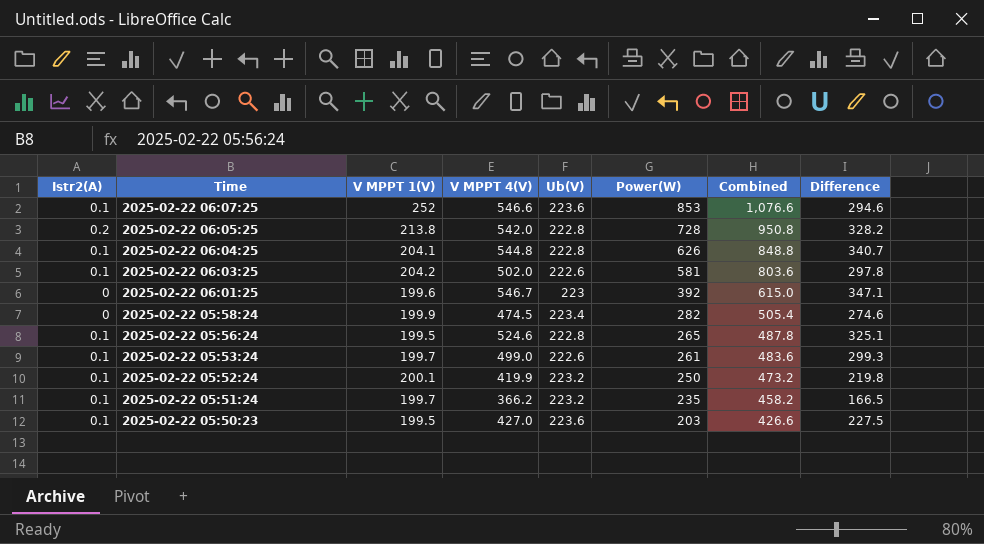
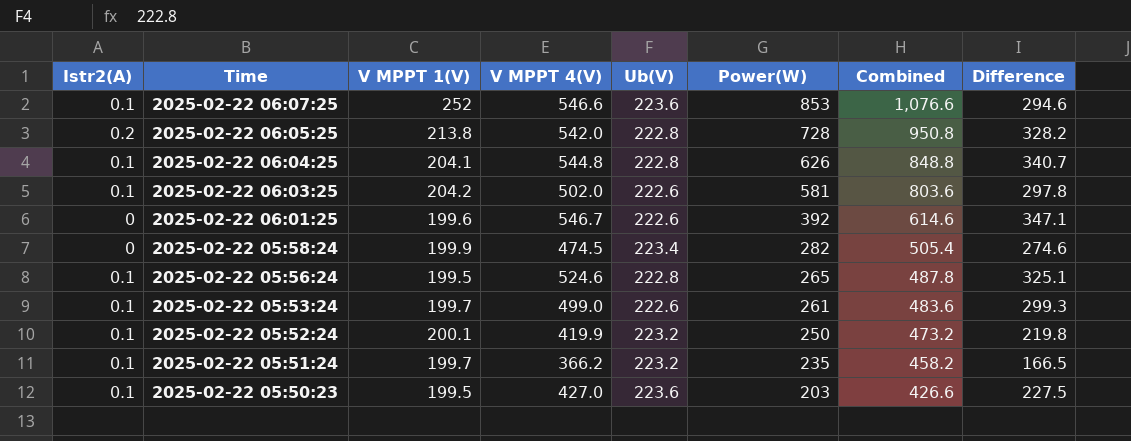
2025-02-22 06:01:25 | Ub(V): 223 -> 222.6
2025-02-22 06:01:25 | Combined: 615.0 -> 614.6

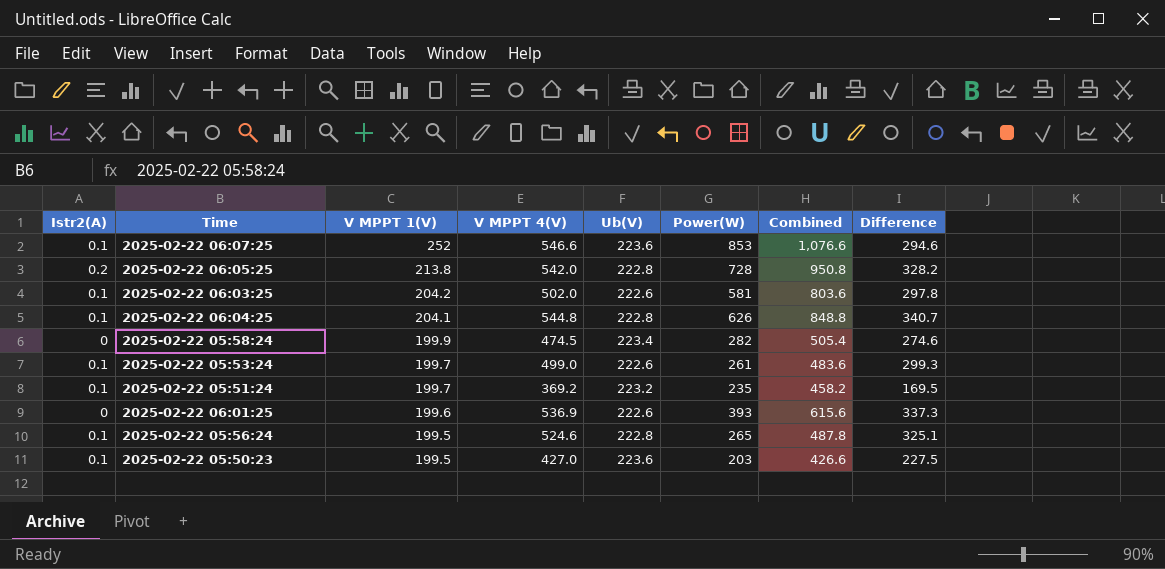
row order: Time descending -> V MPPT 1(V) descending
row 2025-02-22 05:52:24: 0.1 | 200.1 | 419.9 | 223.2 | 250 | 473.2 | 219.8 -> none
2025-02-22 05:51:24 | V MPPT 4(V): 366.2 -> 369.2
2025-02-22 05:51:24 | Difference: 166.5 -> 169.5
2025-02-22 06:01:25 | V MPPT 4(V): 546.7 -> 536.9
2025-02-22 06:01:25 | Power(W): 392 -> 393
2025-02-22 06:01:25 | Combined: 614.6 -> 615.6
2025-02-22 06:01:25 | Difference: 347.1 -> 337.3

